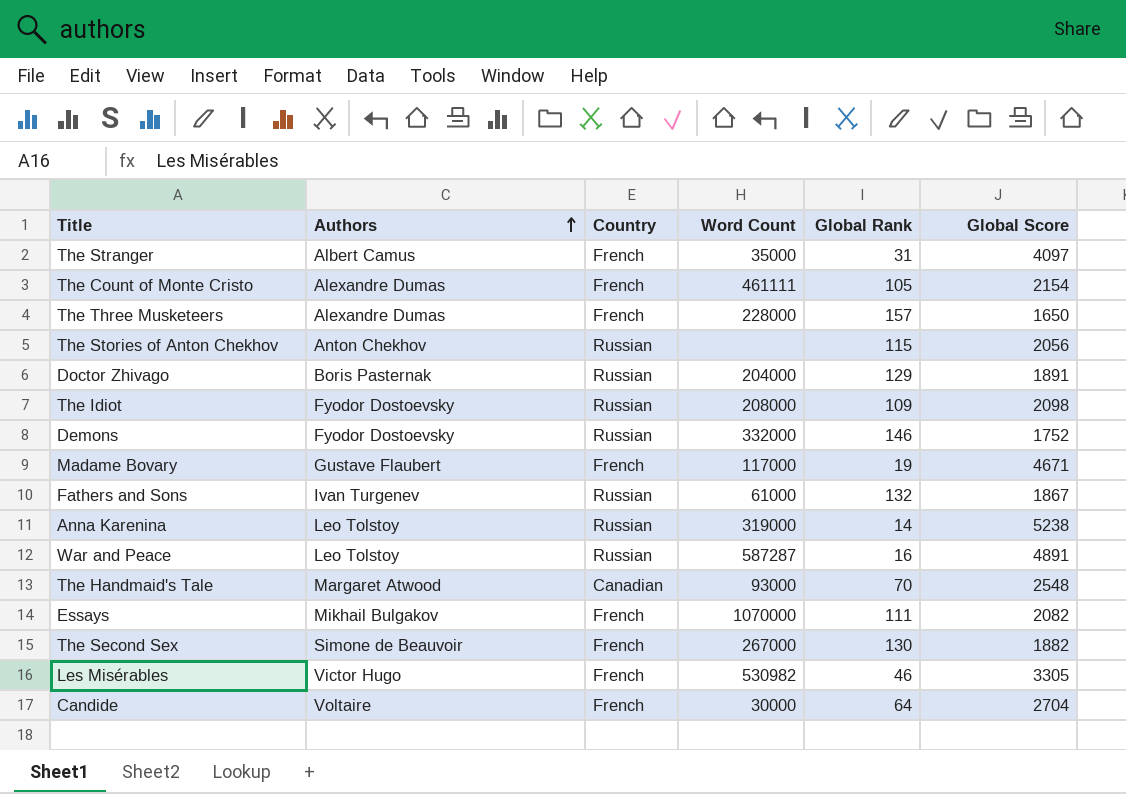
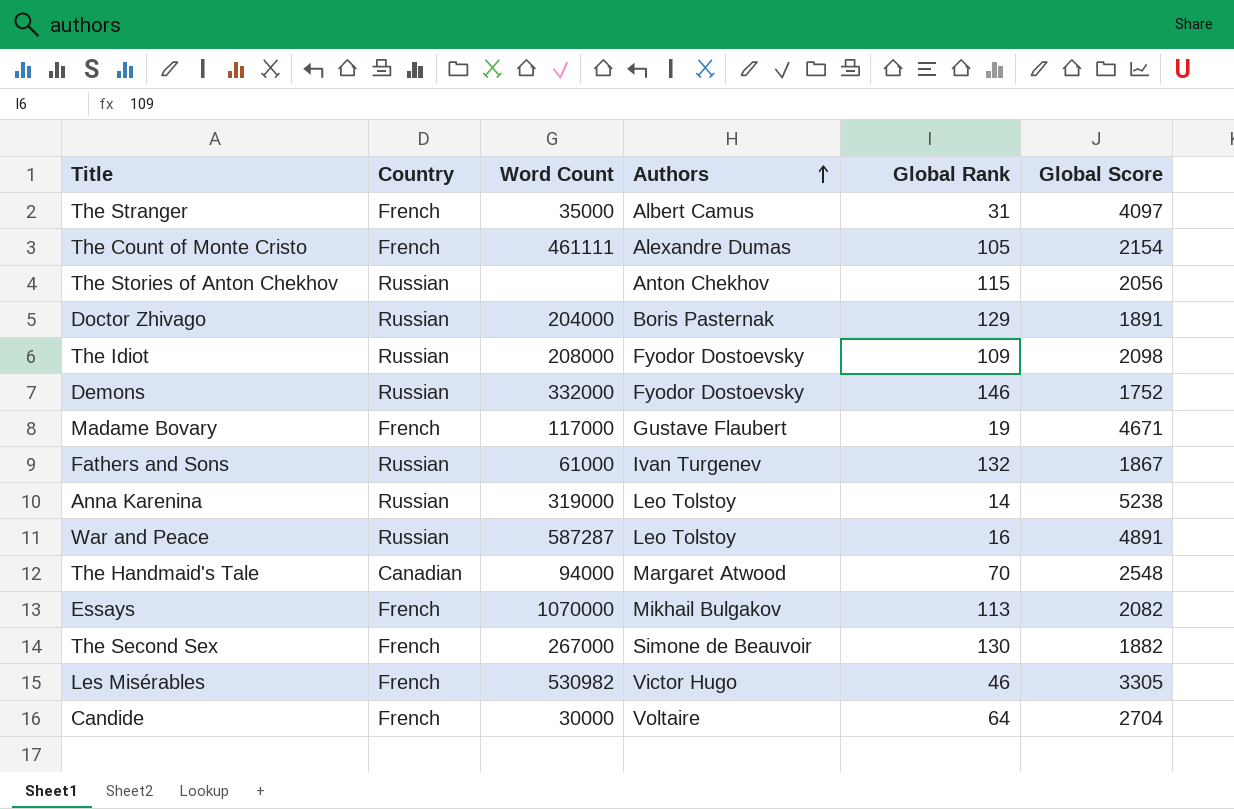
column Authors | position: 2 -> 4
row The Three Musketeers: Alexandre Dumas | French | 228000 | 157 | 1650 -> none
The Handmaid's Tale | Word Count: 93000 -> 94000
Essays | Global Rank: 111 -> 113

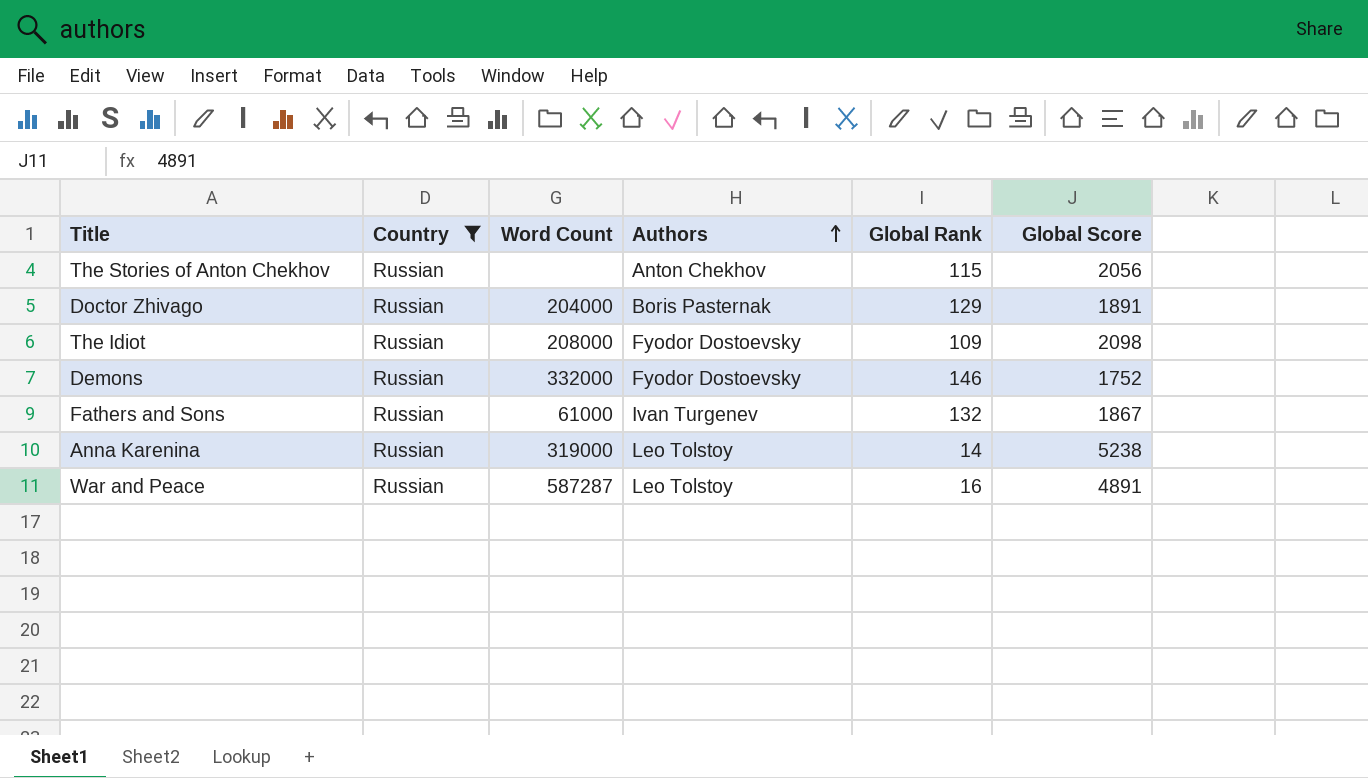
filter: none -> Country = Russian

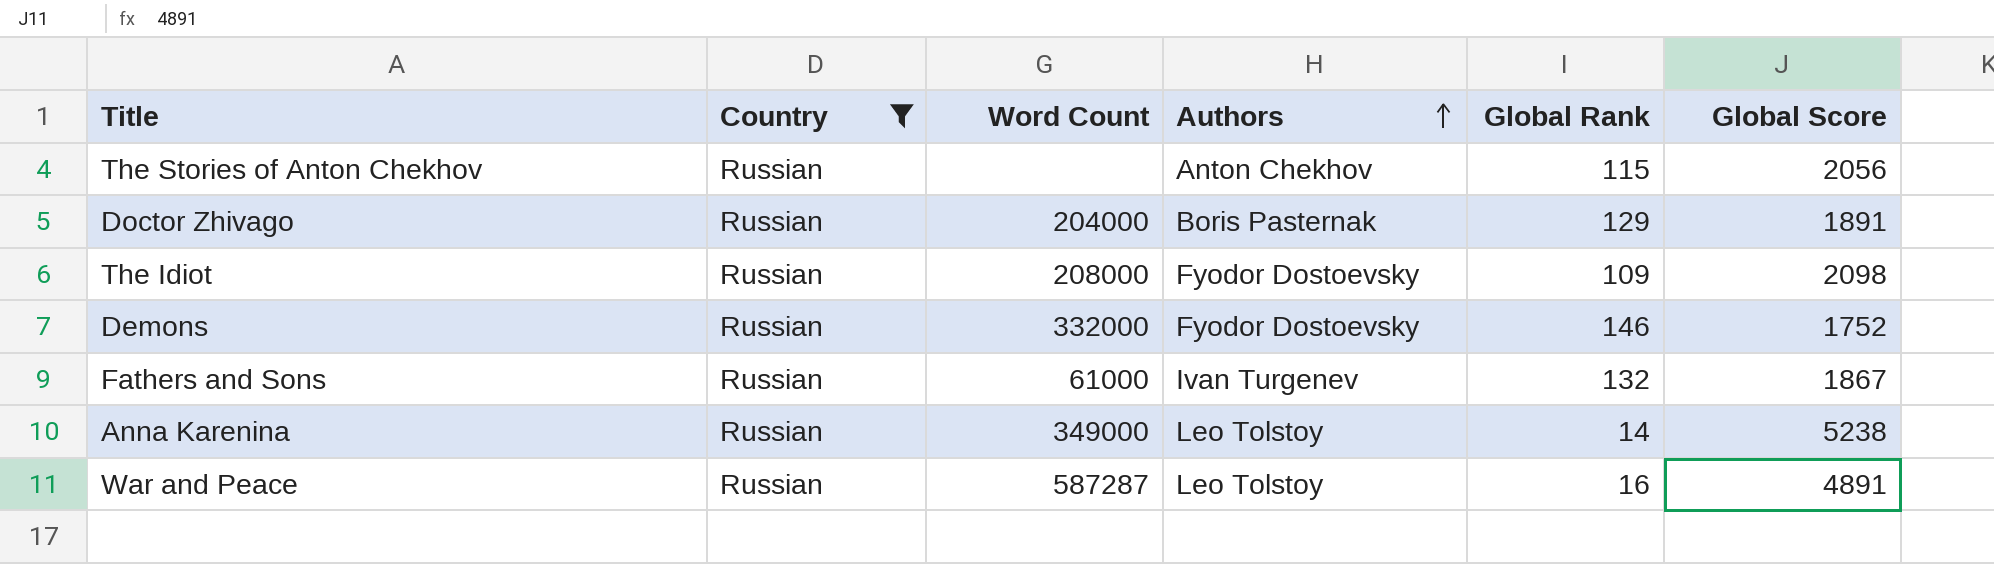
Anna Karenina | Word Count: 319000 -> 349000

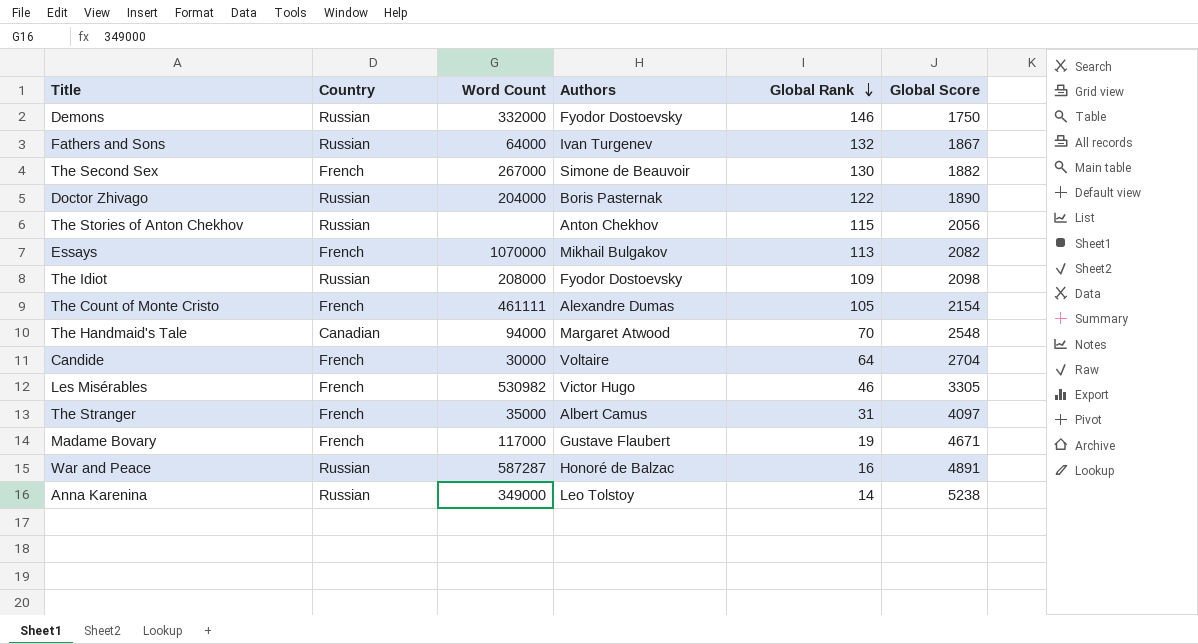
filter: Country = Russian -> none
row order: Authors ascending -> Global Rank descending
Demons | Global Score: 1752 -> 1750
Fathers and Sons | Word Count: 61000 -> 64000
Doctor Zhivago | Global Rank: 129 -> 122
Doctor Zhivago | Global Score: 1891 -> 1890
War and Peace | Authors: Leo Tolstoy -> Honoré de Balzac

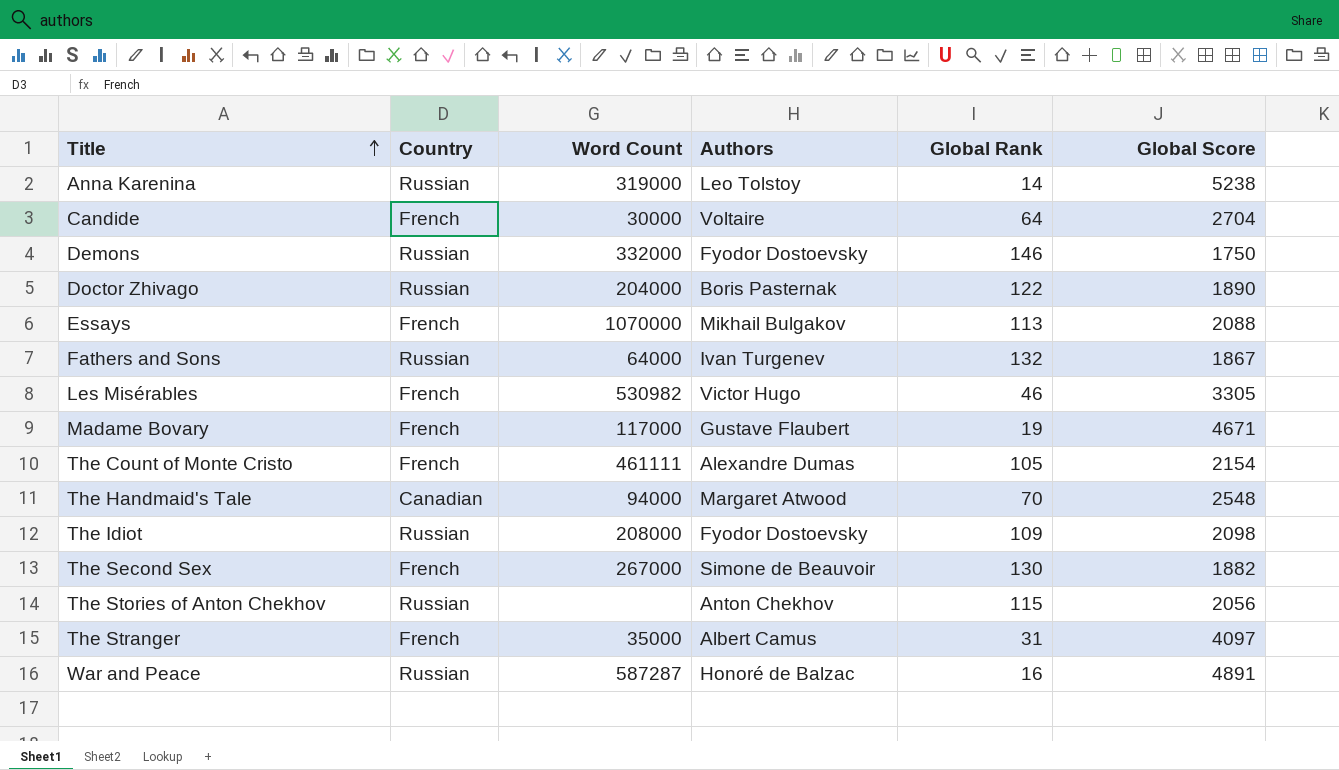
row order: Global Rank descending -> Title ascending
Anna Karenina | Word Count: 349000 -> 319000
Essays | Global Score: 2082 -> 2088

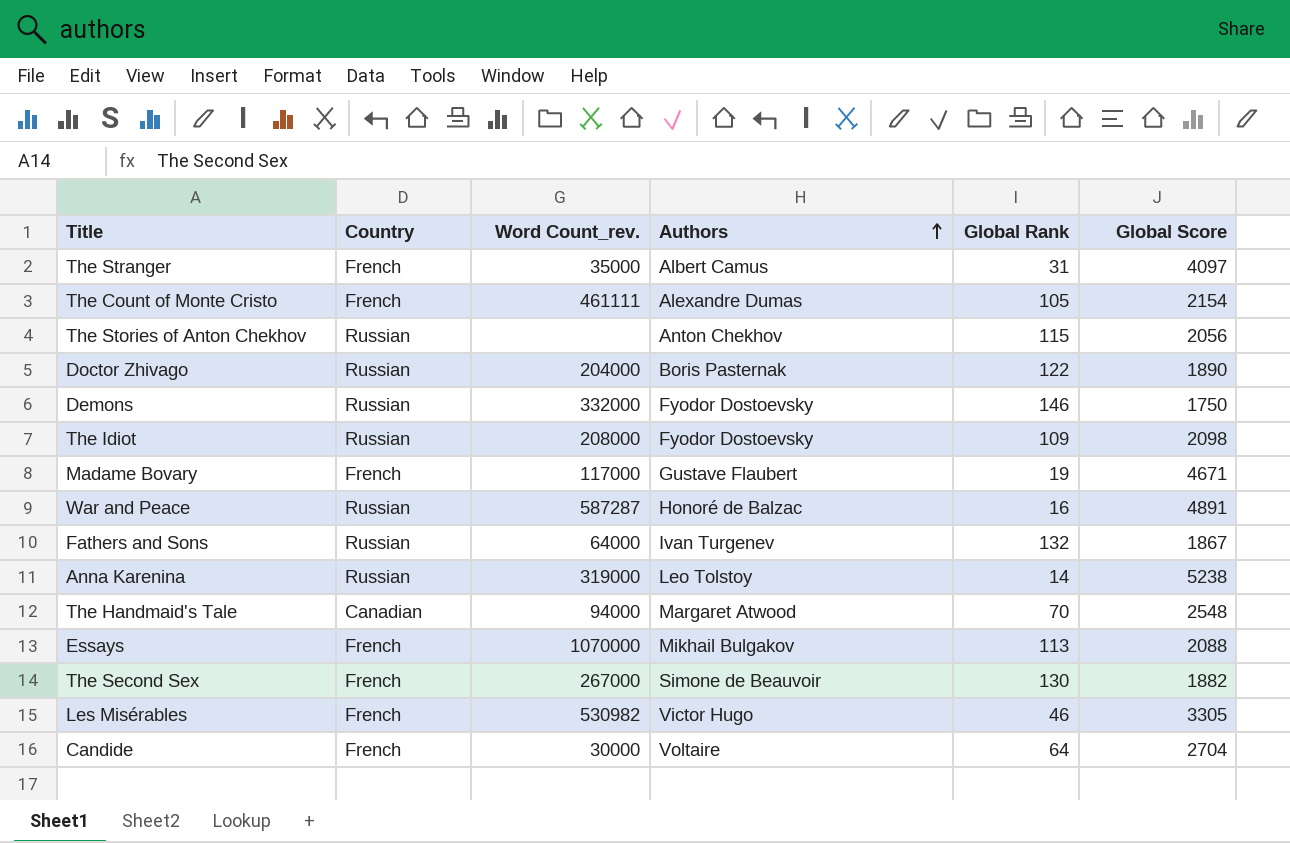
row order: Title ascending -> Authors ascending
column name: Word Count -> Word Count_rev.

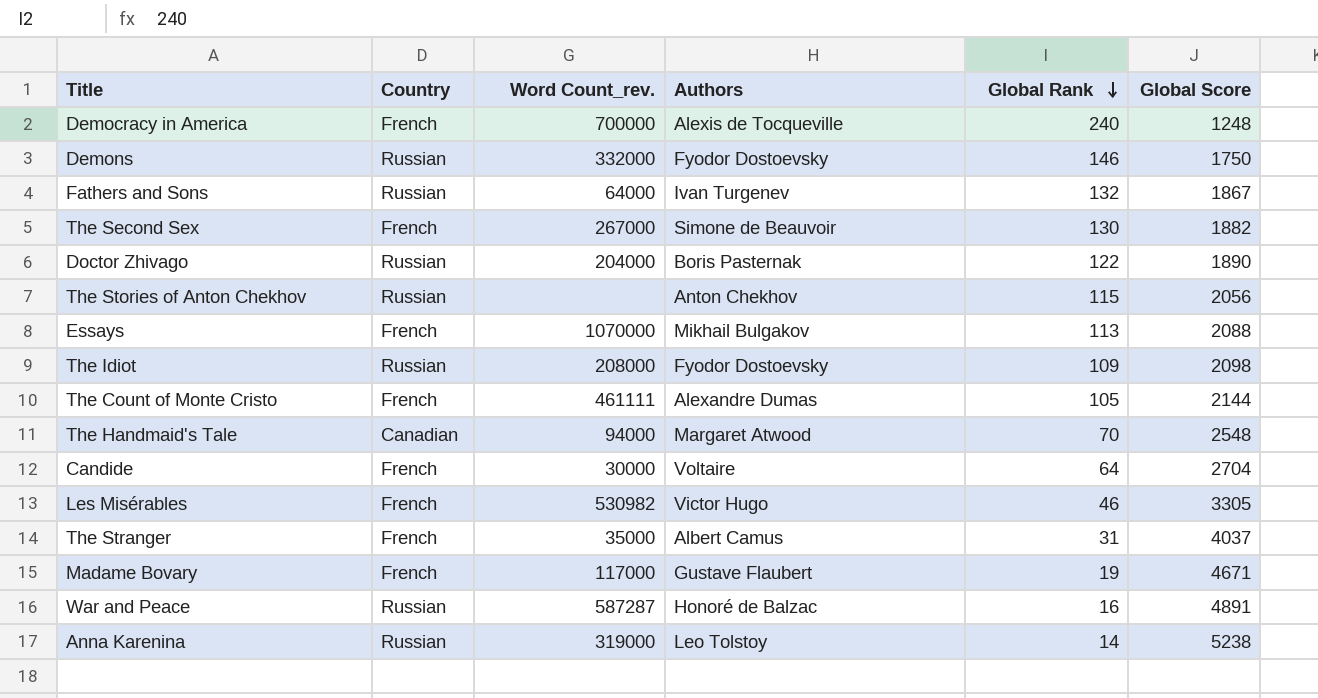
row order: Authors ascending -> Global Rank descending
row Democracy in America: none -> French | 700000 | Alexis de Tocqueville | 240 | 1248
The Count of Monte Cristo | Global Score: 2154 -> 2144
The Stranger | Global Score: 4097 -> 4037

